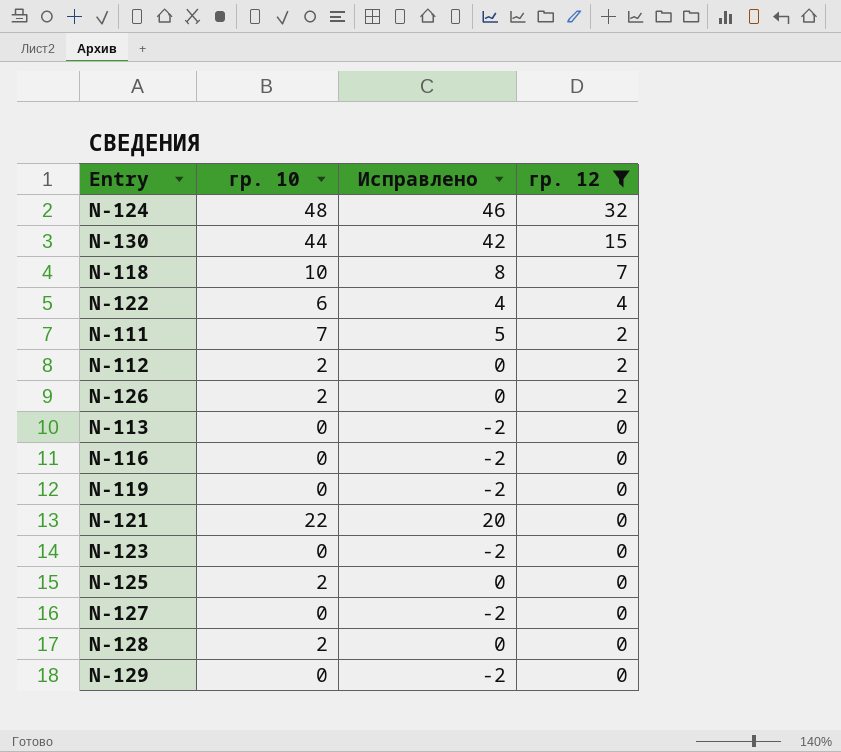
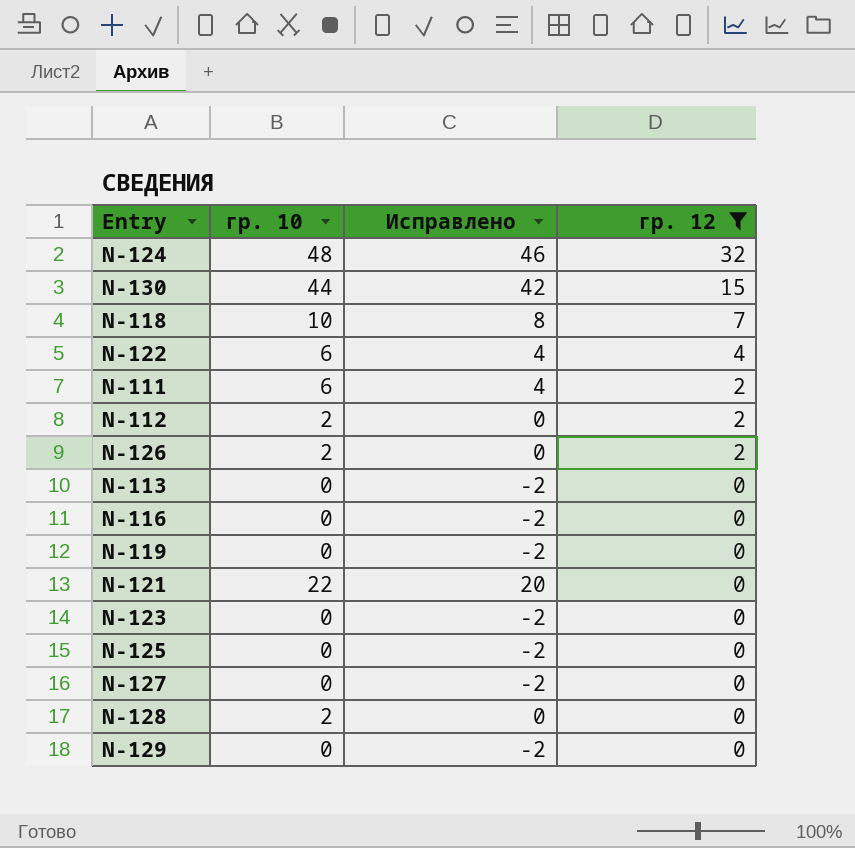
N-111 | гр. 10: 7 -> 6
N-111 | Исправлено: 5 -> 4
N-125 | гр. 10: 2 -> 0
N-125 | Исправлено: 0 -> -2

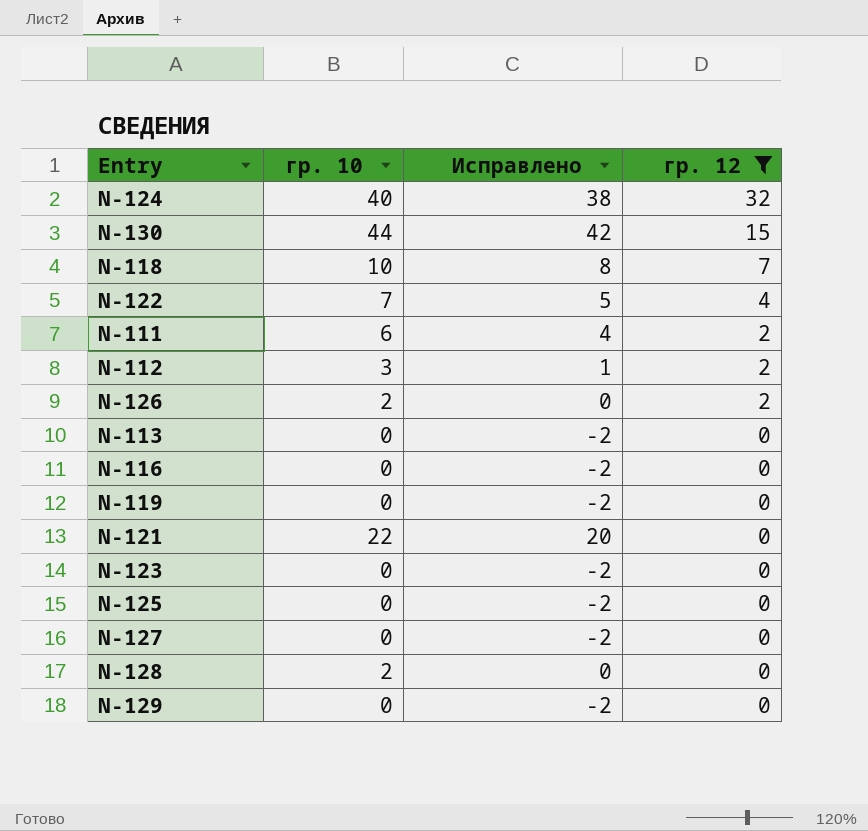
N-124 | гр. 10: 48 -> 40
N-124 | Исправлено: 46 -> 38
N-122 | гр. 10: 6 -> 7
N-122 | Исправлено: 4 -> 5
N-112 | гр. 10: 2 -> 3
N-112 | Исправлено: 0 -> 1

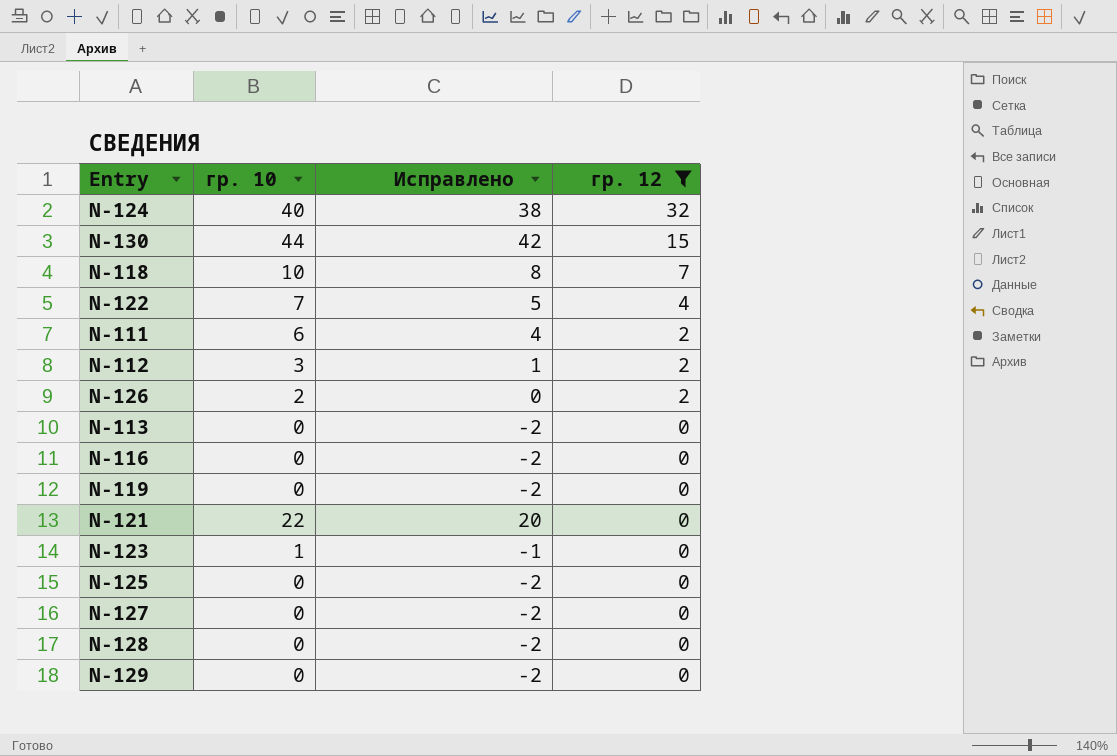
N-123 | гр. 10: 0 -> 1
N-123 | Исправлено: -2 -> -1
N-128 | гр. 10: 2 -> 0
N-128 | Исправлено: 0 -> -2

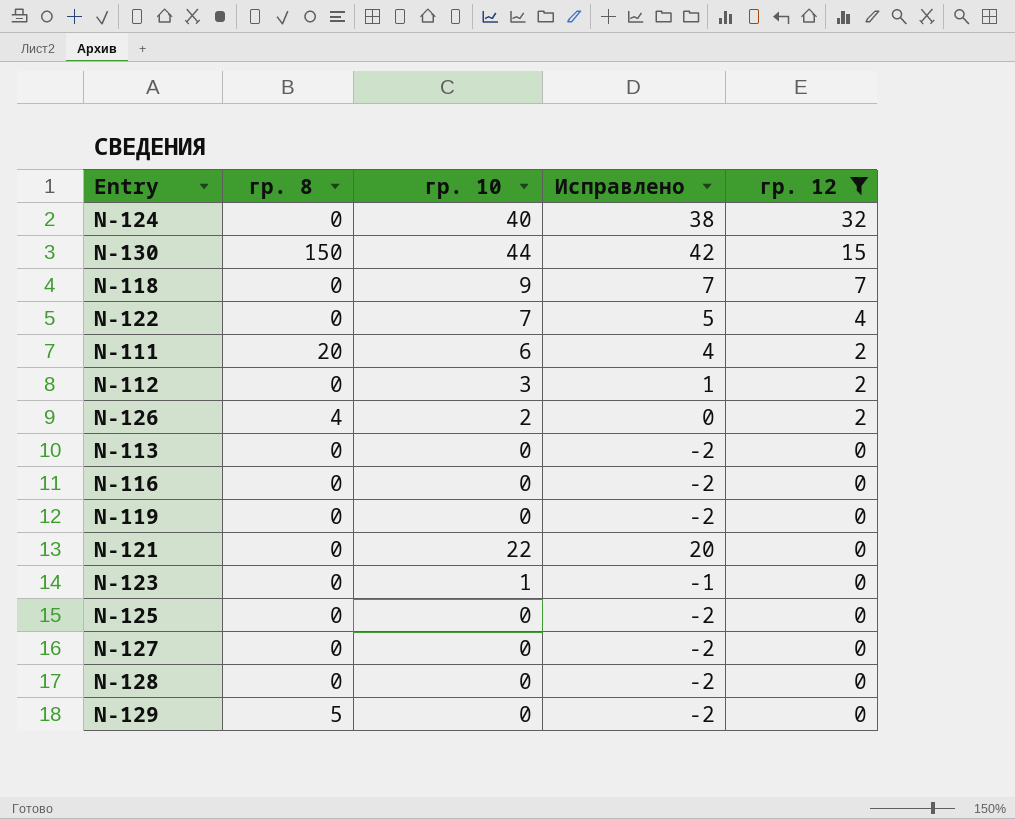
column гр. 8 | position: none -> 2
N-118 | гр. 10: 10 -> 9
N-118 | Исправлено: 8 -> 7

